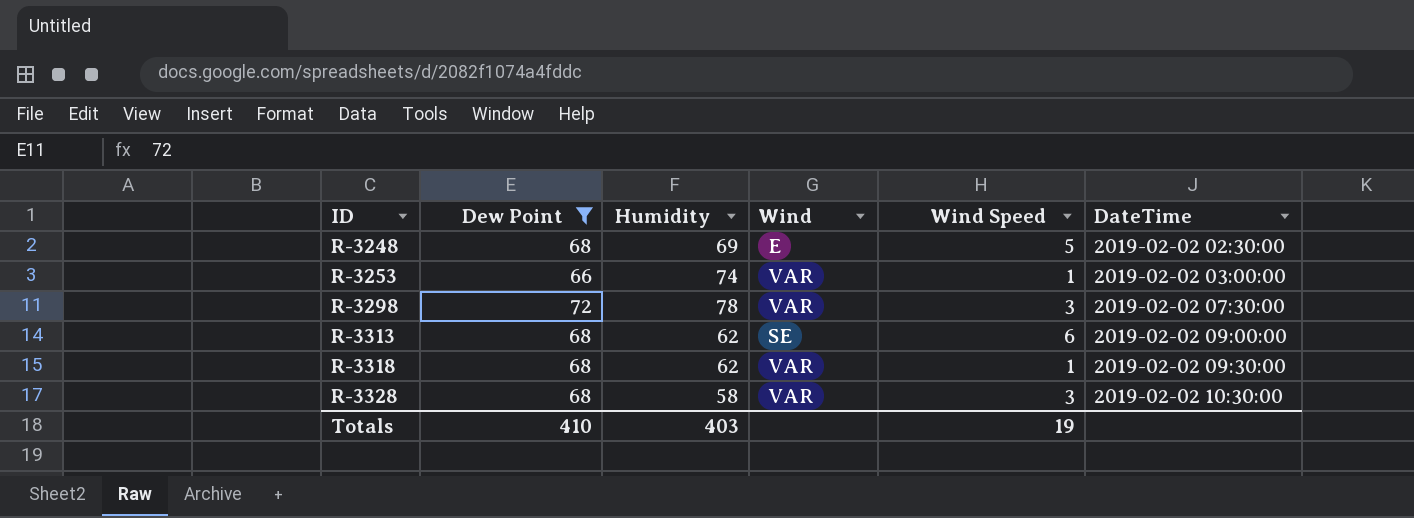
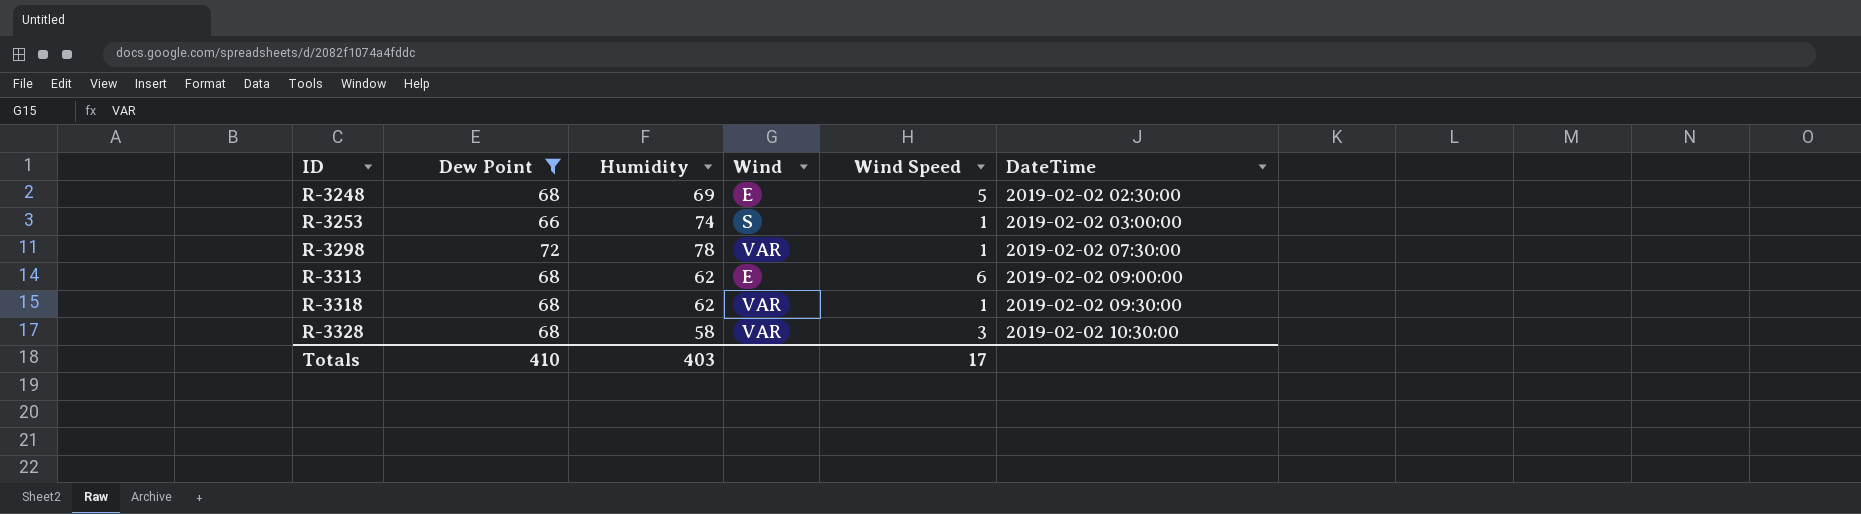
R-3253 | Wind: VAR -> S
R-3298 | Wind Speed: 3 -> 1
R-3313 | Wind: SE -> E
Totals | Wind Speed: 19 -> 17

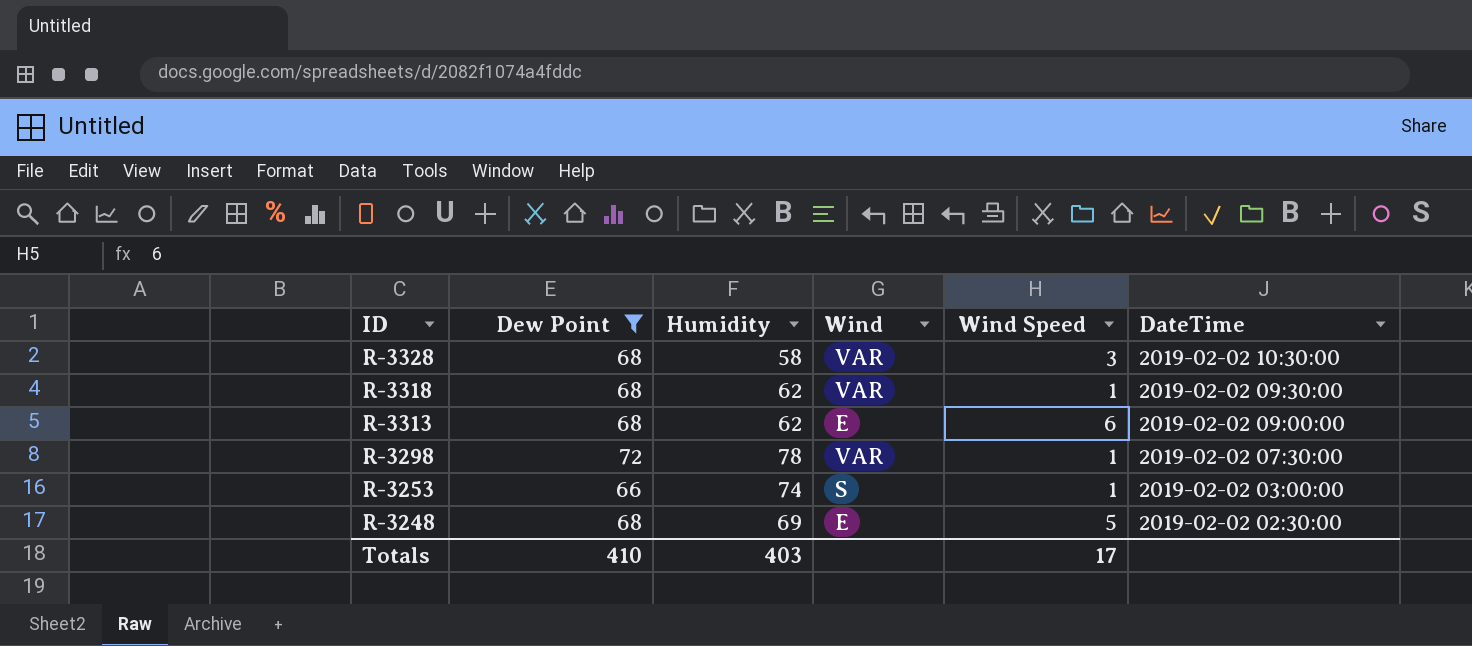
row order: ID ascending -> ID descending

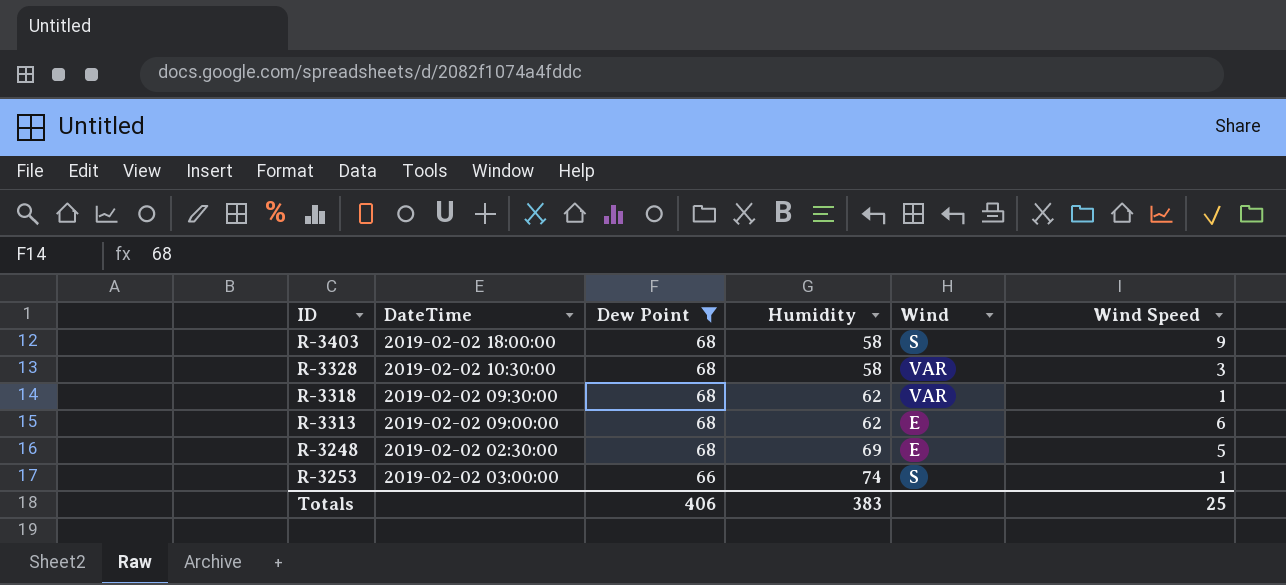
row order: ID descending -> Dew Point descending
column DateTime | position: 6 -> 2
row R-3298: 72 | 78 | VAR | 1 | 2019-02-02 07:30:00 -> none
row R-3403: none -> 2019-02-02 18:00:00 | 68 | 58 | S | 9
Totals | Dew Point: 410 -> 406
Totals | Humidity: 403 -> 383
Totals | Wind Speed: 17 -> 25

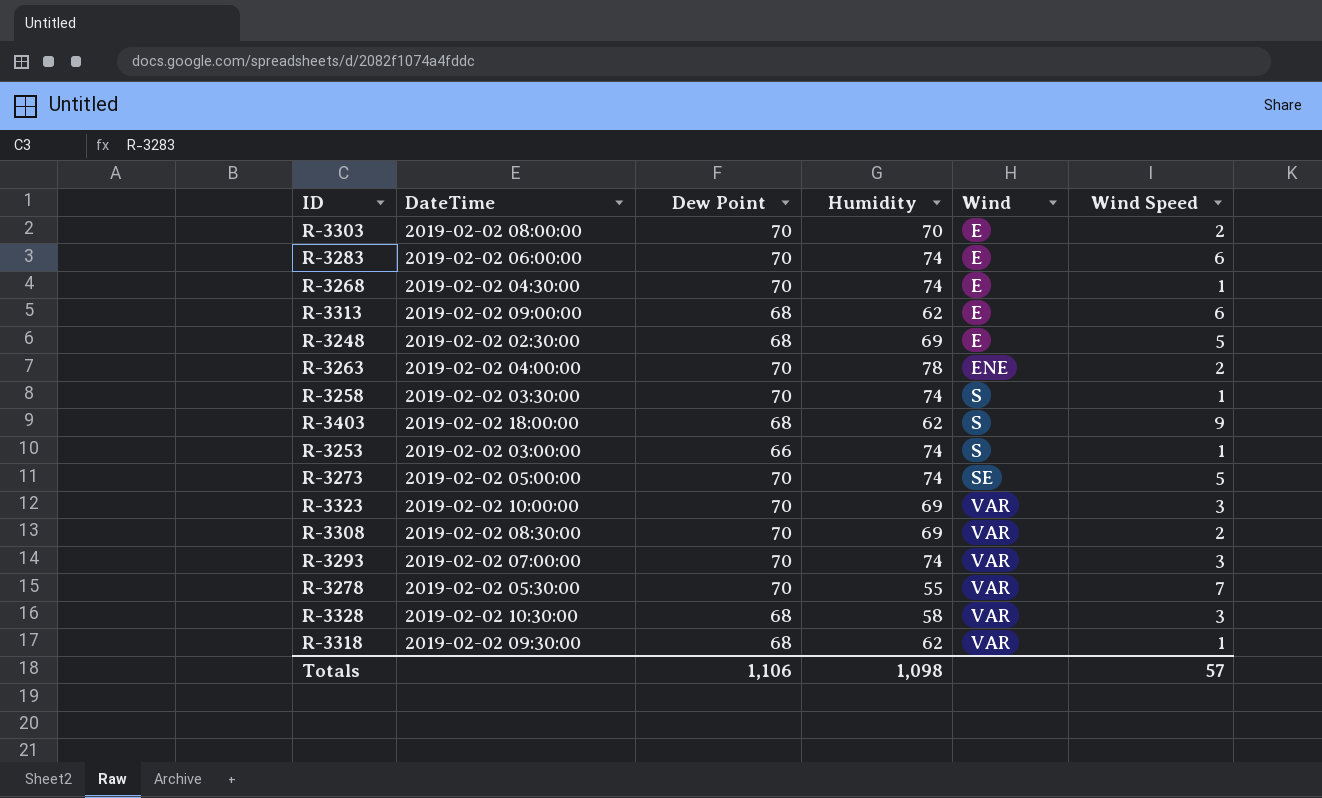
filter: Dew Point != 70 -> none
row order: Dew Point descending -> Wind ascending
R-3403 | Humidity: 58 -> 62
Totals | Dew Point: 406 -> 1,106
Totals | Humidity: 383 -> 1,098
Totals | Wind Speed: 25 -> 57

